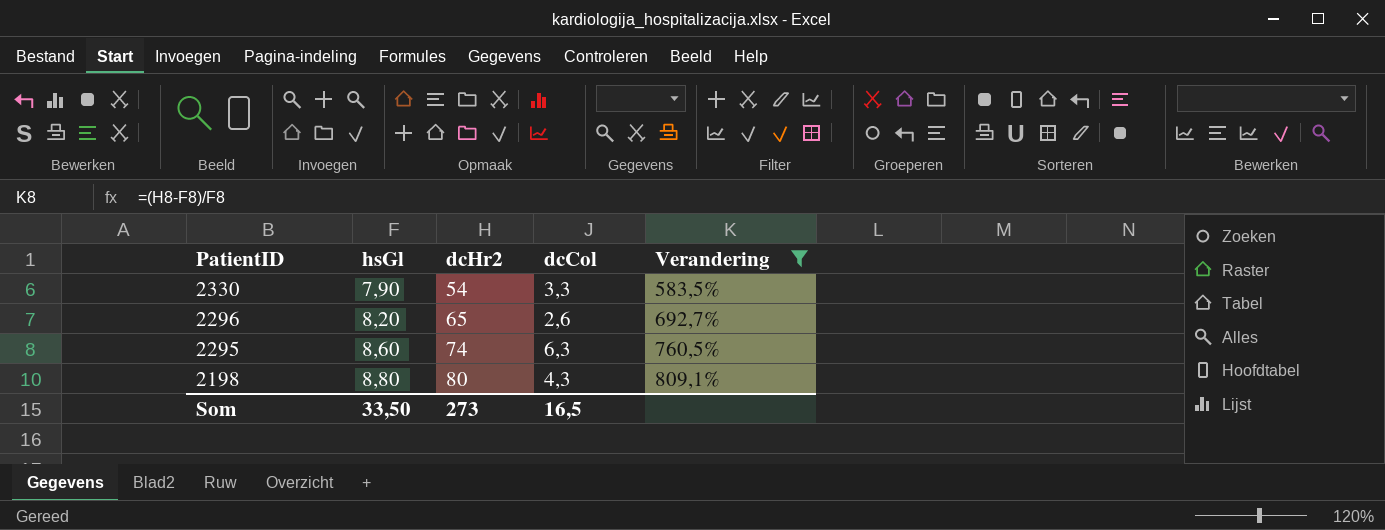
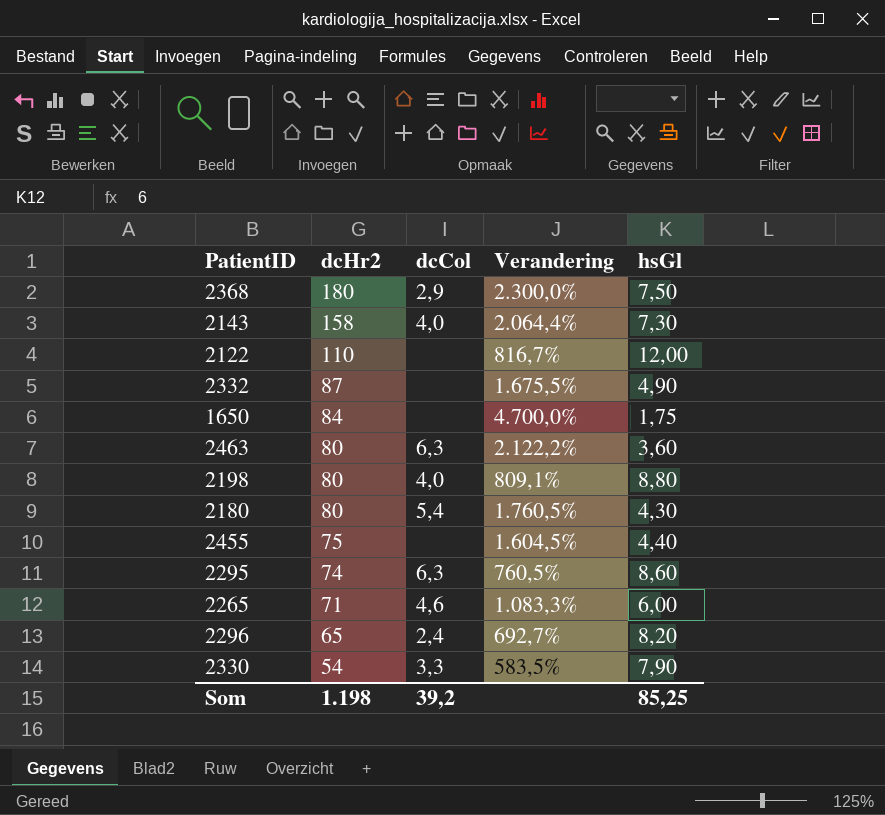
filter: Verandering <= 809,1% -> none
row order: PatientID descending -> dcHr2 descending
column hsGl | position: 2 -> 5
2198 | dcCol: 4,3 -> 4,0
2296 | dcCol: 2,6 -> 2,4
Som | dcHr2: 273 -> 1.198
Som | dcCol: 16,5 -> 39,2
Som | hsGl: 33,50 -> 85,25

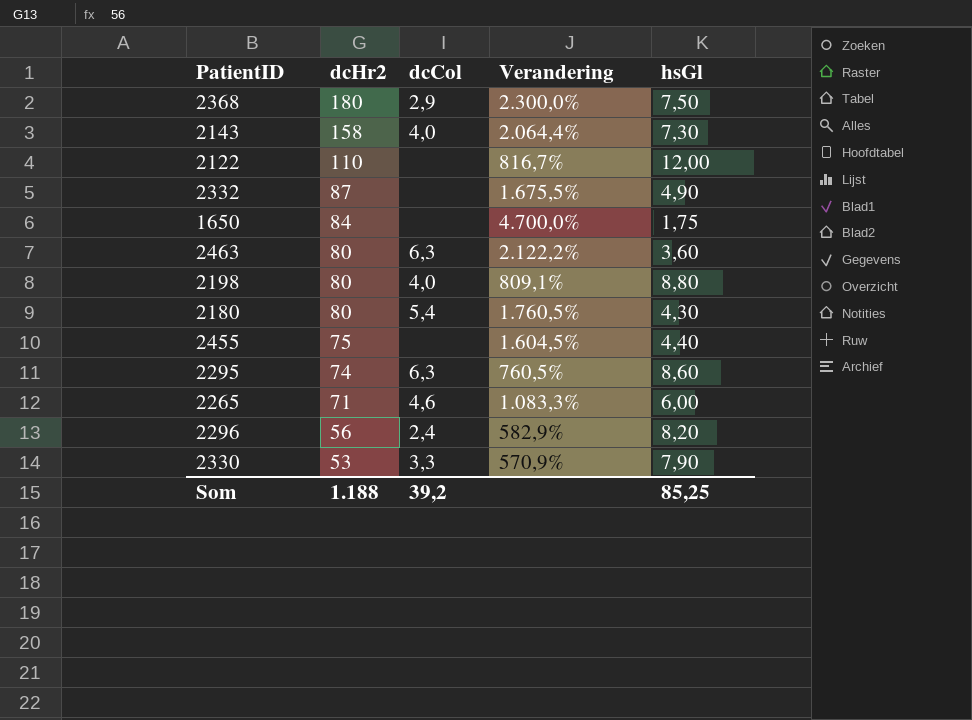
2296 | dcHr2: 65 -> 56
2296 | Verandering: 692,7% -> 582,9%
2330 | dcHr2: 54 -> 53
2330 | Verandering: 583,5% -> 570,9%
Som | dcHr2: 1.198 -> 1.188

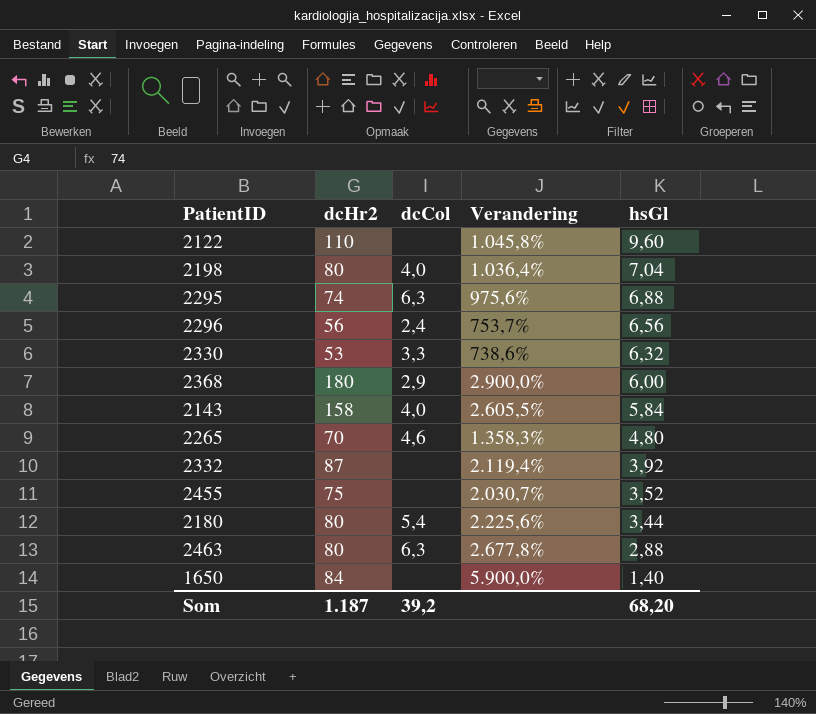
row order: dcHr2 descending -> hsGl descending
2122 | Verandering: 816,7% -> 1.045,8%
2122 | hsGl: 12,00 -> 9,60
2198 | Verandering: 809,1% -> 1.036,4%
2198 | hsGl: 8,80 -> 7,04
2295 | Verandering: 760,5% -> 975,6%
2295 | hsGl: 8,60 -> 6,88
2296 | Verandering: 582,9% -> 753,7%
2296 | hsGl: 8,20 -> 6,56
2330 | Verandering: 570,9% -> 738,6%
2330 | hsGl: 7,90 -> 6,32
2368 | Verandering: 2.300,0% -> 2.900,0%
2368 | hsGl: 7,50 -> 6,00
2143 | Verandering: 2.064,4% -> 2.605,5%
2143 | hsGl: 7,30 -> 5,84
2265 | dcHr2: 71 -> 70
2265 | Verandering: 1.083,3% -> 1.358,3%
2265 | hsGl: 6,00 -> 4,80
2332 | Verandering: 1.675,5% -> 2.119,4%
2332 | hsGl: 4,90 -> 3,92
2455 | Verandering: 1.604,5% -> 2.030,7%
2455 | hsGl: 4,40 -> 3,52
2180 | Verandering: 1.760,5% -> 2.225,6%
2180 | hsGl: 4,30 -> 3,44
2463 | Verandering: 2.122,2% -> 2.677,8%
2463 | hsGl: 3,60 -> 2,88
1650 | Verandering: 4.700,0% -> 5.900,0%
1650 | hsGl: 1,75 -> 1,40
Som | dcHr2: 1.188 -> 1.187
Som | hsGl: 85,25 -> 68,20

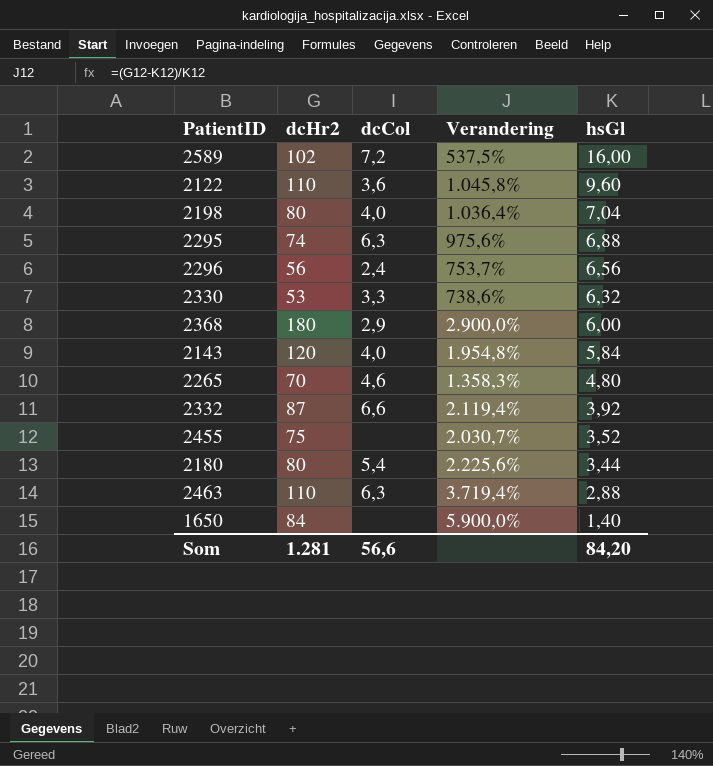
row 2589: none -> 102 | 7,2 | 537,5% | 16,00
2122 | dcCol: none -> 3,6
2143 | dcHr2: 158 -> 120
2143 | Verandering: 2.605,5% -> 1.954,8%
2332 | dcCol: none -> 6,6
2463 | dcHr2: 80 -> 110
2463 | Verandering: 2.677,8% -> 3.719,4%
Som | dcHr2: 1.187 -> 1.281
Som | dcCol: 39,2 -> 56,6
Som | hsGl: 68,20 -> 84,20

